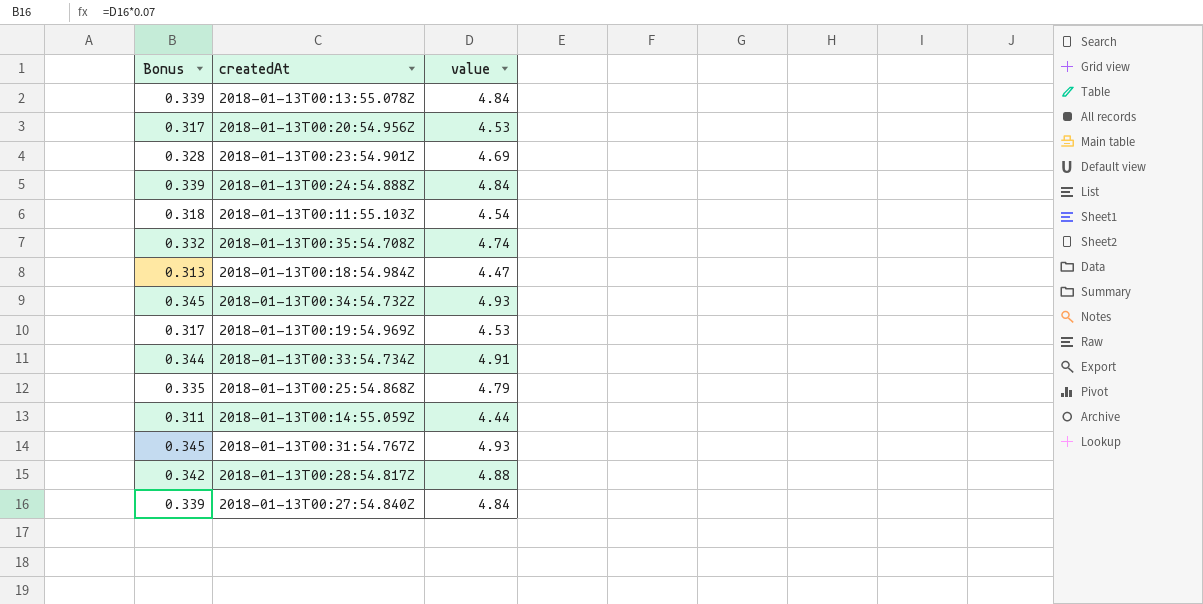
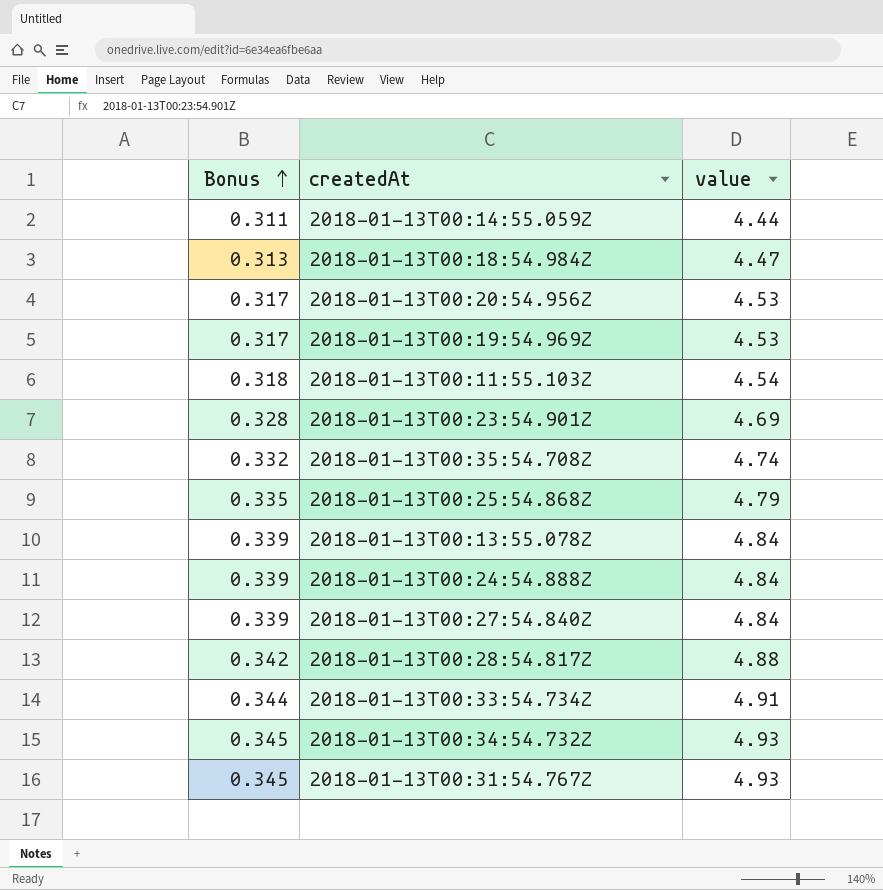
row order: none -> Bonus ascending

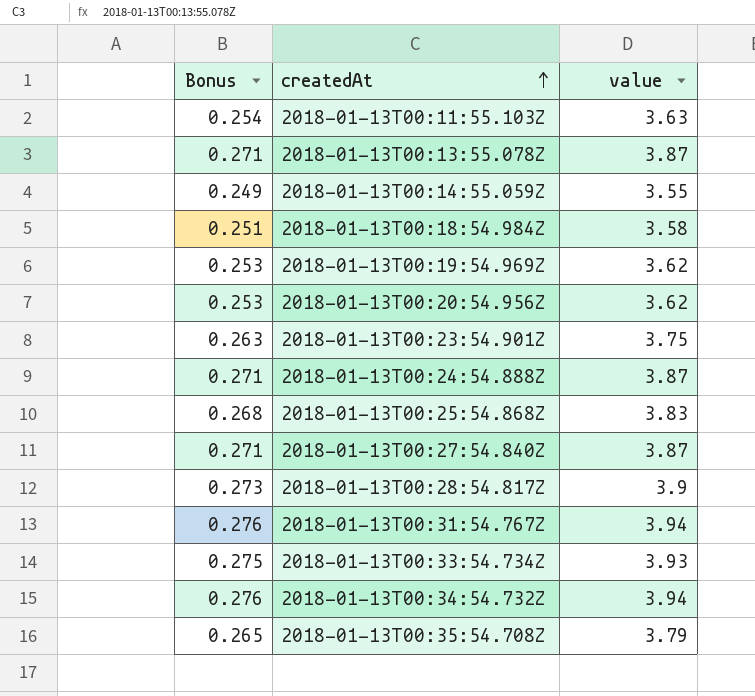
row order: Bonus ascending -> createdAt ascending
2018-01-13T00:11:55.103Z | Bonus: 0.318 -> 0.254
2018-01-13T00:11:55.103Z | value: 4.54 -> 3.63
2018-01-13T00:13:55.078Z | Bonus: 0.339 -> 0.271
2018-01-13T00:13:55.078Z | value: 4.84 -> 3.87
2018-01-13T00:14:55.059Z | Bonus: 0.311 -> 0.249
2018-01-13T00:14:55.059Z | value: 4.44 -> 3.55
2018-01-13T00:18:54.984Z | Bonus: 0.313 -> 0.251
2018-01-13T00:18:54.984Z | value: 4.47 -> 3.58
2018-01-13T00:19:54.969Z | Bonus: 0.317 -> 0.253
2018-01-13T00:19:54.969Z | value: 4.53 -> 3.62
2018-01-13T00:20:54.956Z | Bonus: 0.317 -> 0.253
2018-01-13T00:20:54.956Z | value: 4.53 -> 3.62
2018-01-13T00:23:54.901Z | Bonus: 0.328 -> 0.263
2018-01-13T00:23:54.901Z | value: 4.69 -> 3.75
2018-01-13T00:24:54.888Z | Bonus: 0.339 -> 0.271
2018-01-13T00:24:54.888Z | value: 4.84 -> 3.87
2018-01-13T00:25:54.868Z | Bonus: 0.335 -> 0.268
2018-01-13T00:25:54.868Z | value: 4.79 -> 3.83
2018-01-13T00:27:54.840Z | Bonus: 0.339 -> 0.271
2018-01-13T00:27:54.840Z | value: 4.84 -> 3.87
2018-01-13T00:28:54.817Z | Bonus: 0.342 -> 0.273
2018-01-13T00:28:54.817Z | value: 4.88 -> 3.9
2018-01-13T00:31:54.767Z | Bonus: 0.345 -> 0.276
2018-01-13T00:31:54.767Z | value: 4.93 -> 3.94
2018-01-13T00:33:54.734Z | Bonus: 0.344 -> 0.275
2018-01-13T00:33:54.734Z | value: 4.91 -> 3.93
2018-01-13T00:34:54.732Z | Bonus: 0.345 -> 0.276
2018-01-13T00:34:54.732Z | value: 4.93 -> 3.94
2018-01-13T00:35:54.708Z | Bonus: 0.332 -> 0.265
2018-01-13T00:35:54.708Z | value: 4.74 -> 3.79

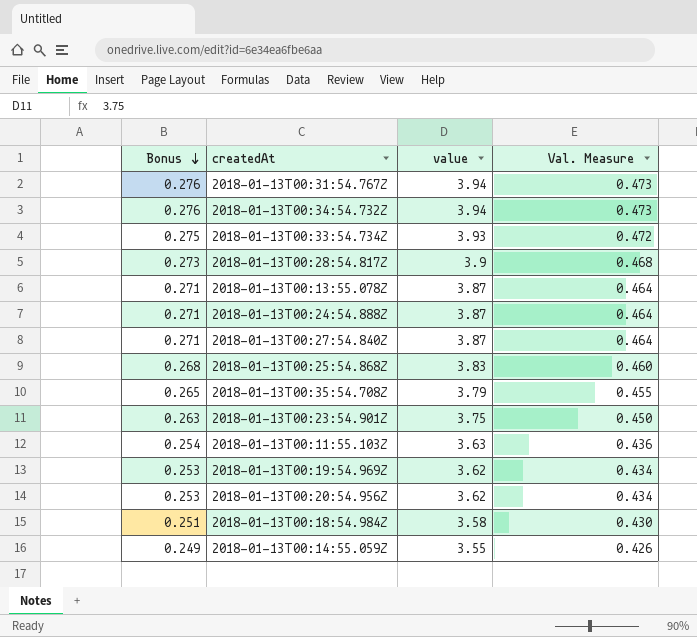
row order: createdAt ascending -> Bonus descending
column Val. Measure | formula: none -> [value] * 0.12

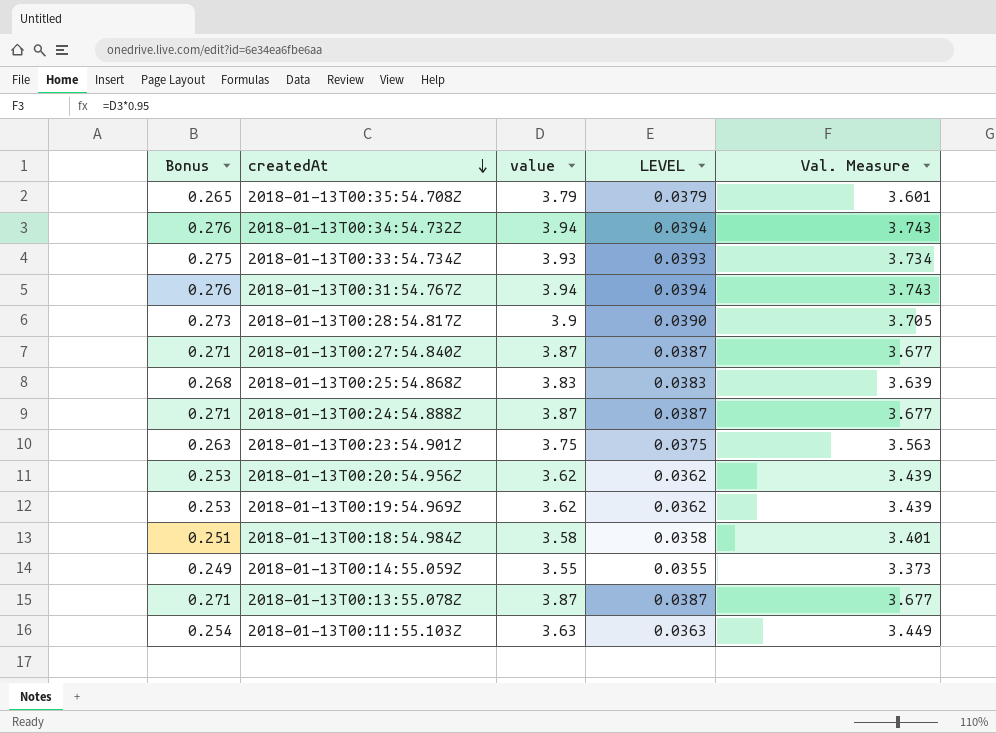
row order: Bonus descending -> createdAt descending
column LEVEL | formula: none -> [value] * 0.01
column Val. Measure | formula: [value] * 0.12 -> [value] * 0.95

